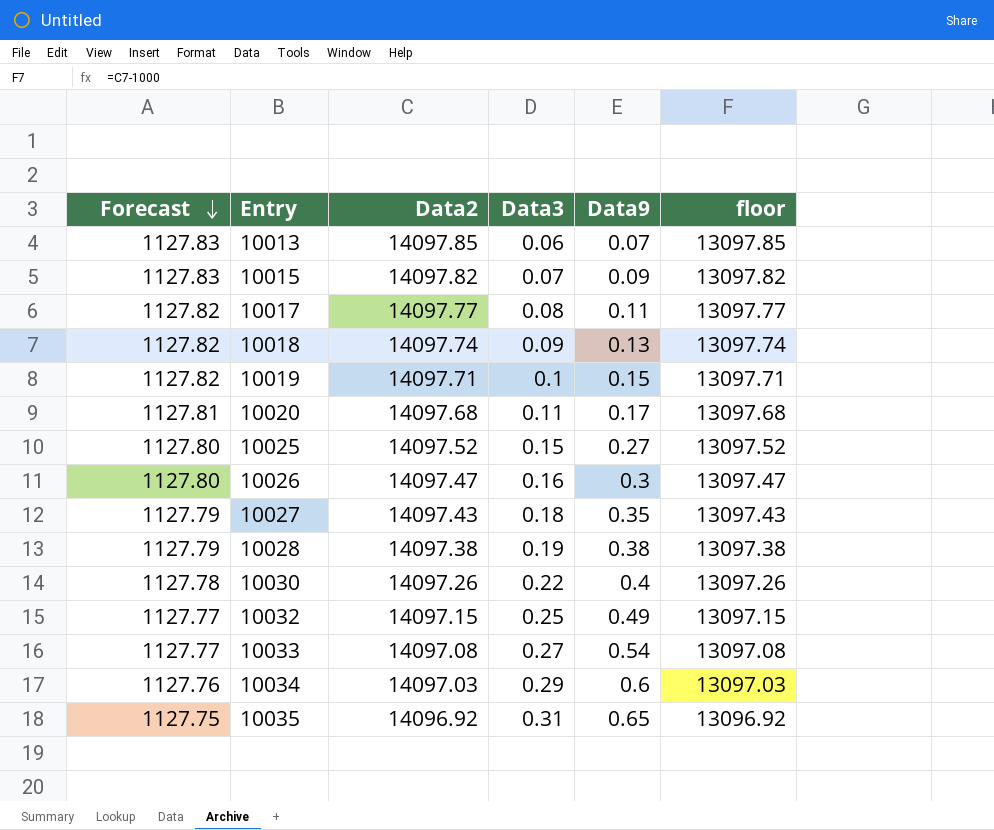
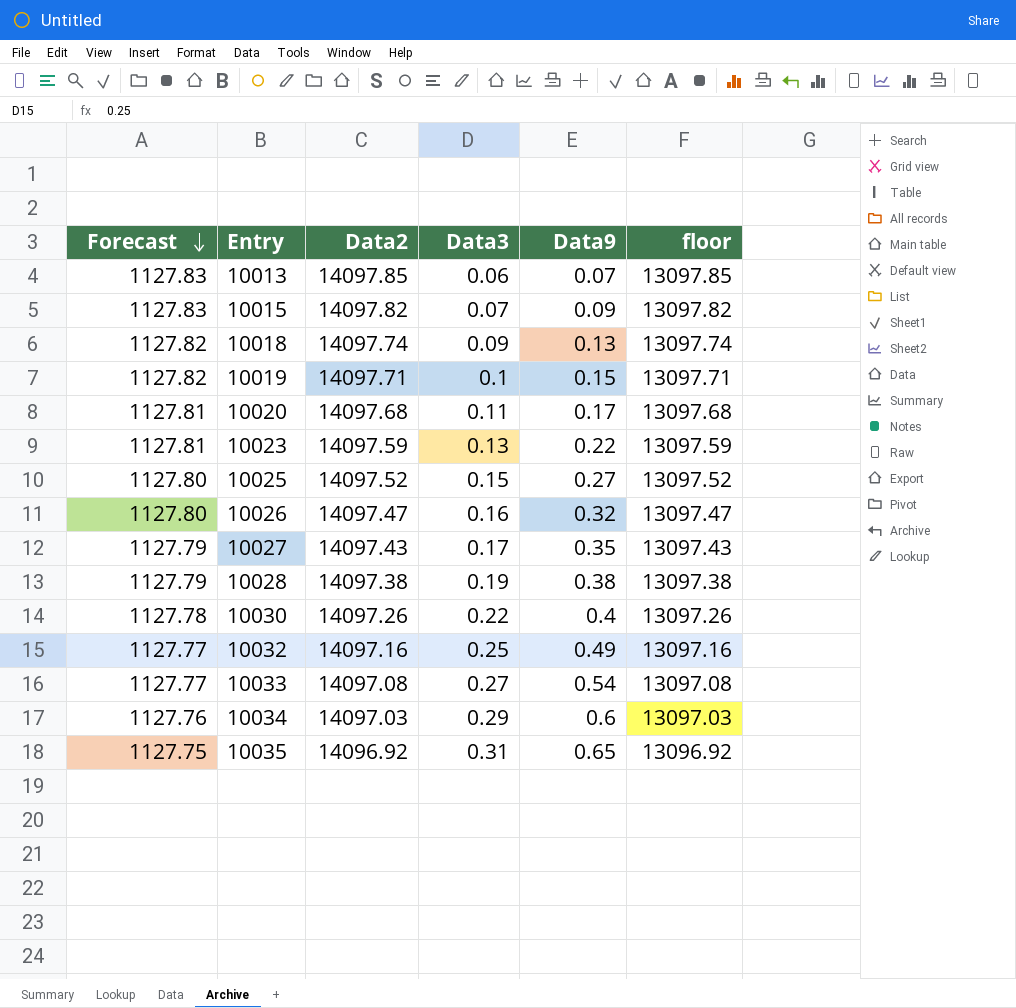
row 10017: 1127.82 | 14097.77 | 0.08 | 0.11 | 13097.77 -> none
row 10023: none -> 1127.81 | 14097.59 | 0.13 | 0.22 | 13097.59
10026 | Data9: 0.3 -> 0.32
10027 | Data3: 0.18 -> 0.17
10032 | Data2: 14097.15 -> 14097.16
10032 | floor: 13097.15 -> 13097.16

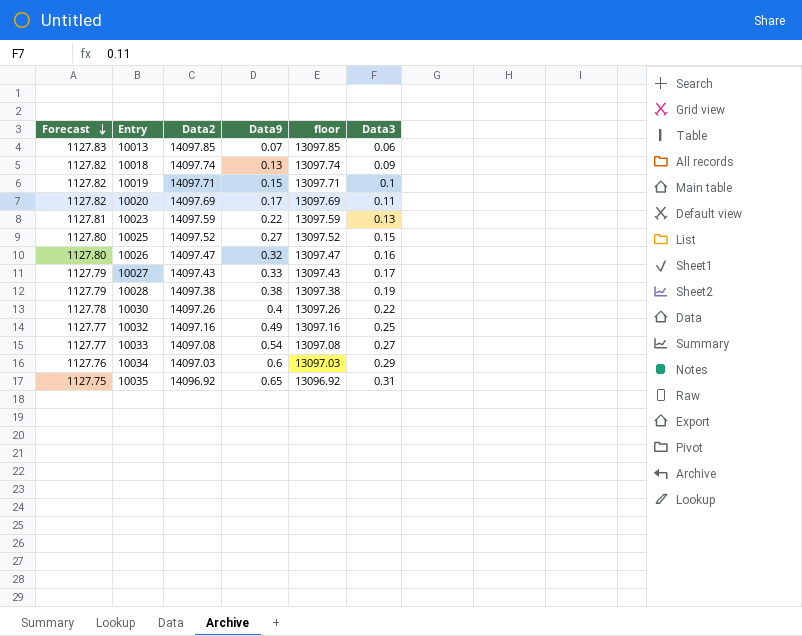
column Data3 | position: 4 -> 6
row 10015: 1127.83 | 14097.82 | 0.07 | 0.09 | 13097.82 -> none
10020 | Forecast: 1127.81 -> 1127.82
10020 | Data2: 14097.68 -> 14097.69
10020 | floor: 13097.68 -> 13097.69
10027 | Data9: 0.35 -> 0.33

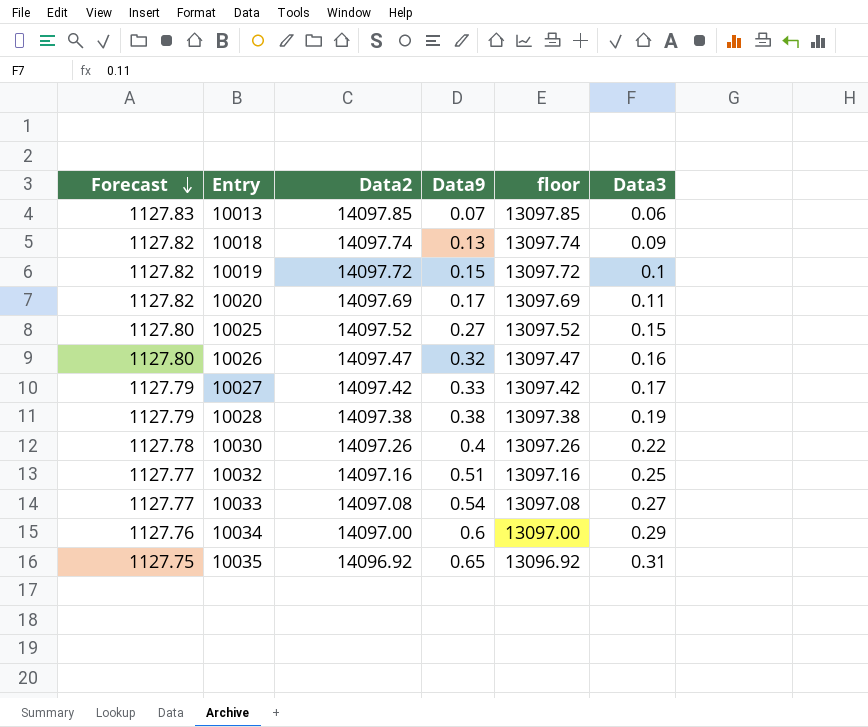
row 10023: 1127.81 | 14097.59 | 0.22 | 13097.59 | 0.13 -> none
10019 | Data2: 14097.71 -> 14097.72
10019 | floor: 13097.71 -> 13097.72
10027 | Data2: 14097.43 -> 14097.42
10027 | floor: 13097.43 -> 13097.42
10032 | Data9: 0.49 -> 0.51
10034 | Data2: 14097.03 -> 14097.00
10034 | floor: 13097.03 -> 13097.00

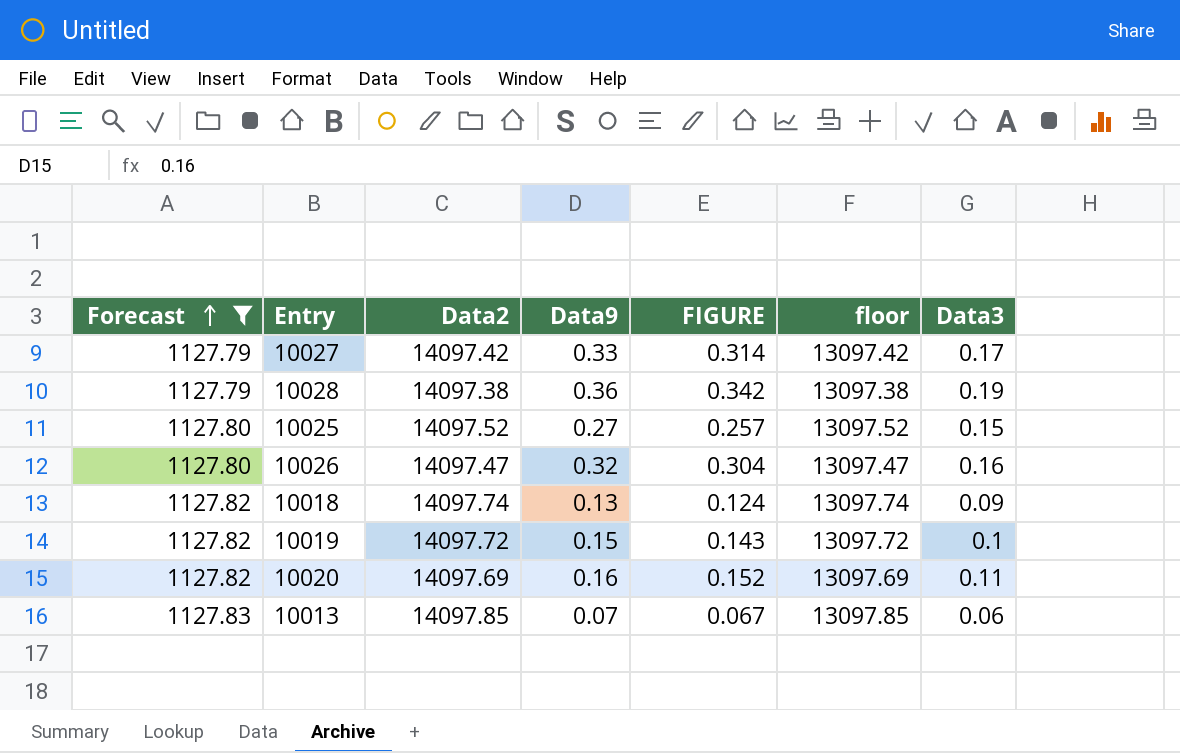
filter: none -> Forecast >= 1127.79
row order: Forecast descending -> Forecast ascending
column FIGURE | formula: none -> [Data9] * 0.95
10028 | Data9: 0.38 -> 0.36
10020 | Data9: 0.17 -> 0.16

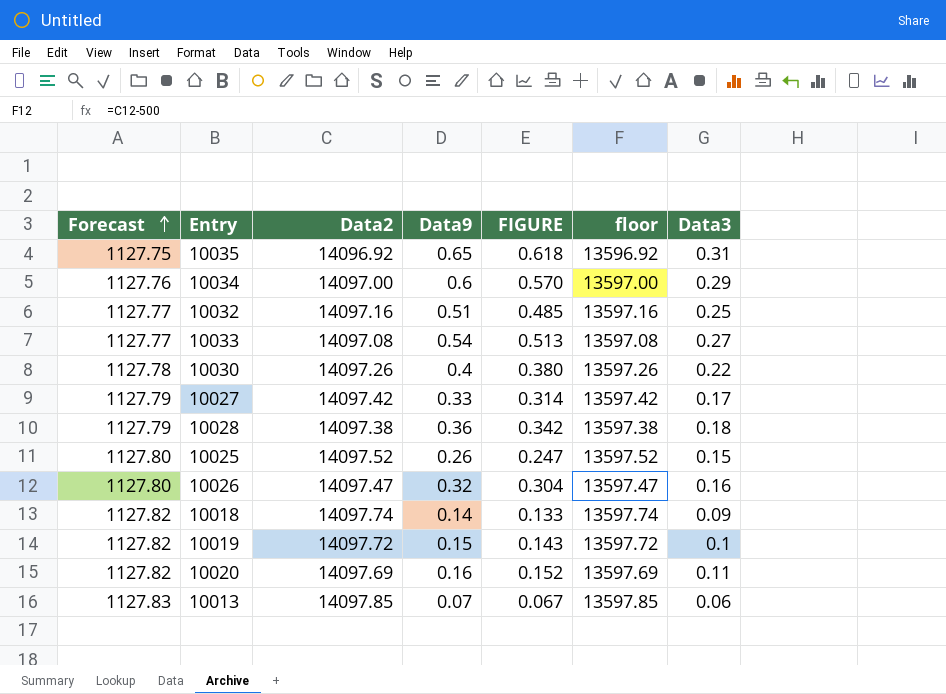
filter: Forecast >= 1127.79 -> none
column floor | formula: [Data2] - 1000 -> [Data2] - 500
10028 | Data3: 0.19 -> 0.18
10025 | Data9: 0.27 -> 0.26
10025 | FIGURE: 0.257 -> 0.247
10018 | Data9: 0.13 -> 0.14
10018 | FIGURE: 0.124 -> 0.133

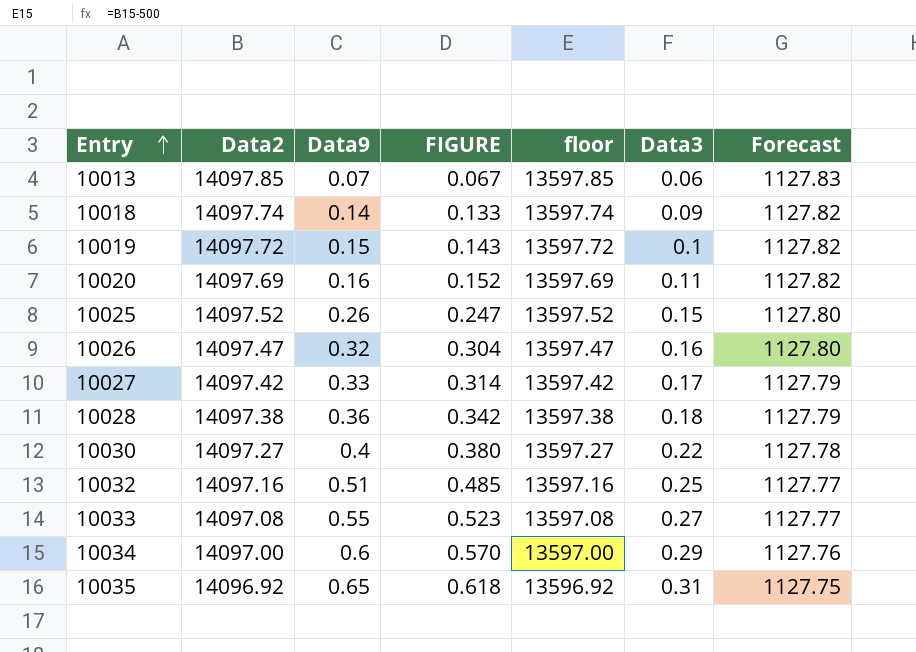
row order: Forecast ascending -> Entry ascending
column Forecast | position: 1 -> 7
10030 | Data2: 14097.26 -> 14097.27
10030 | floor: 13597.26 -> 13597.27
10033 | Data9: 0.54 -> 0.55
10033 | FIGURE: 0.513 -> 0.523

